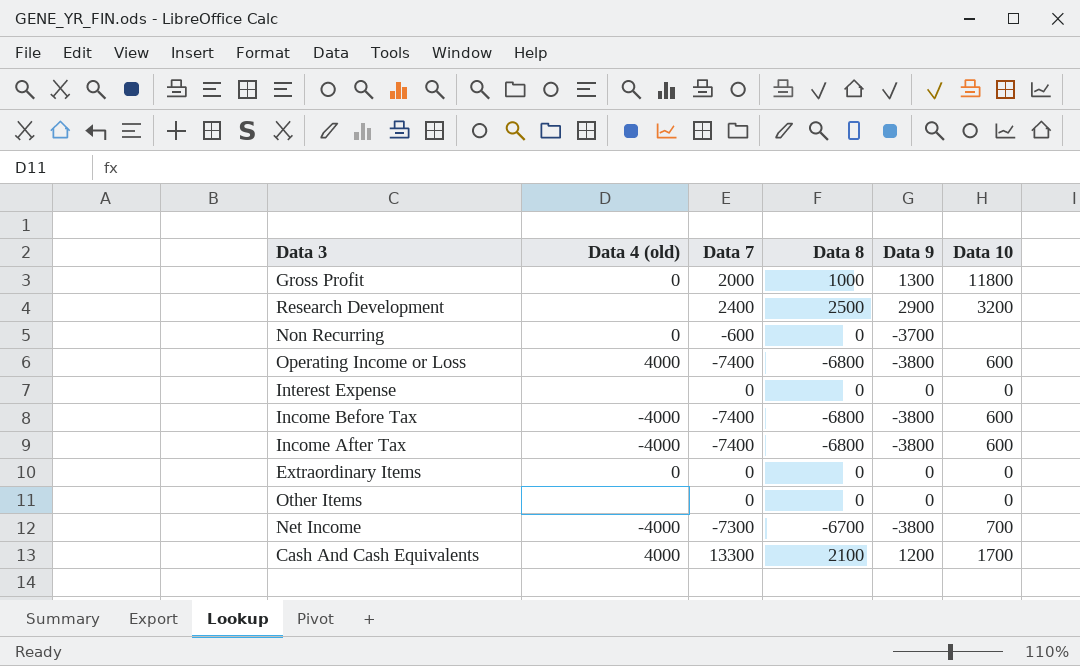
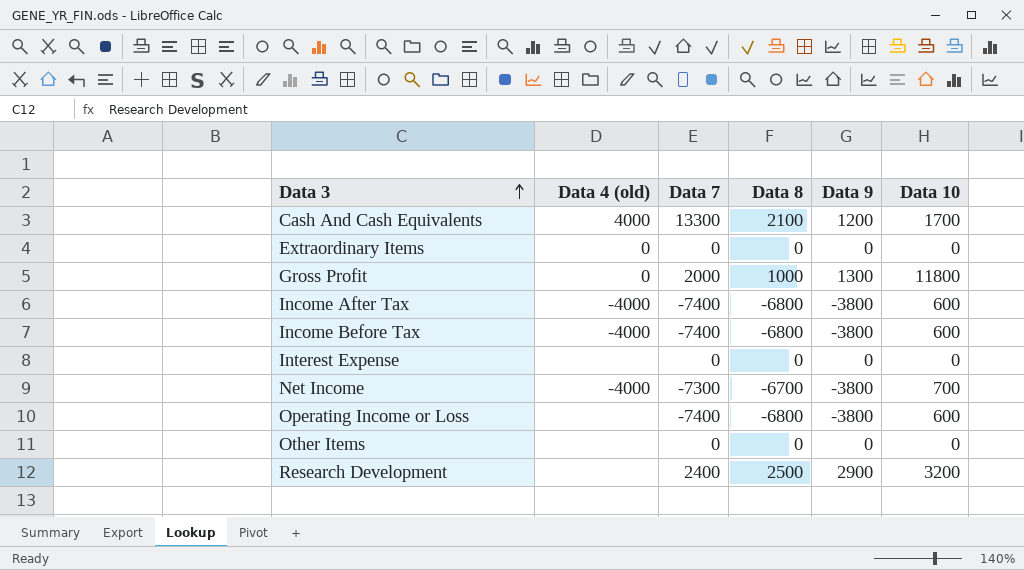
row order: none -> Data 3 ascending
row Non Recurring: 0 | -600 | 0 | -3700 | none -> none
Operating Income or Loss | Data 4 (old): 4000 -> none

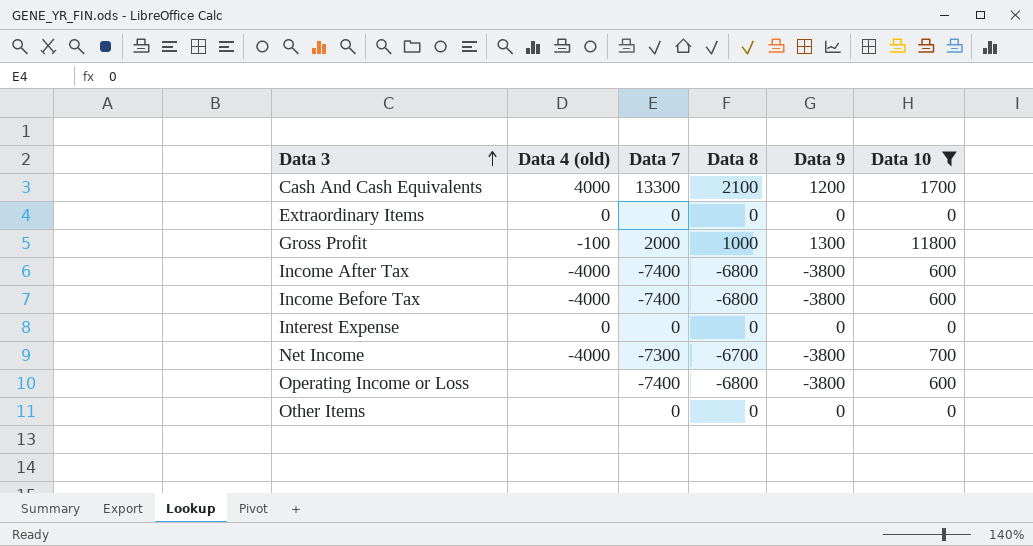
filter: none -> Data 10 != 3200
Gross Profit | Data 4 (old): 0 -> -100
Interest Expense | Data 4 (old): none -> 0

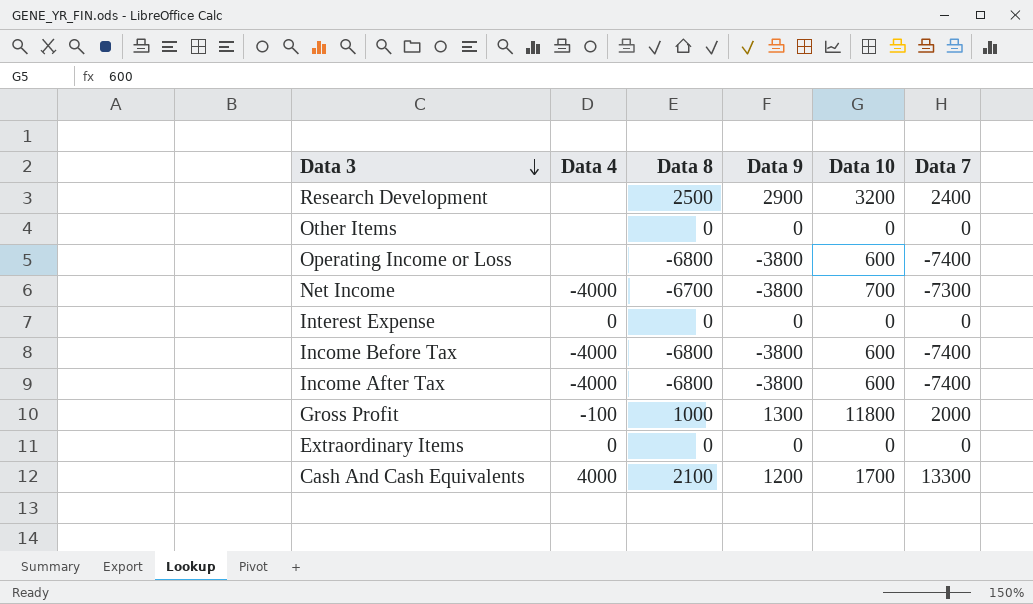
filter: Data 10 != 3200 -> none
row order: Data 3 ascending -> Data 3 descending
column name: Data 4 (old) -> Data 4
column Data 7 | position: 3 -> 6

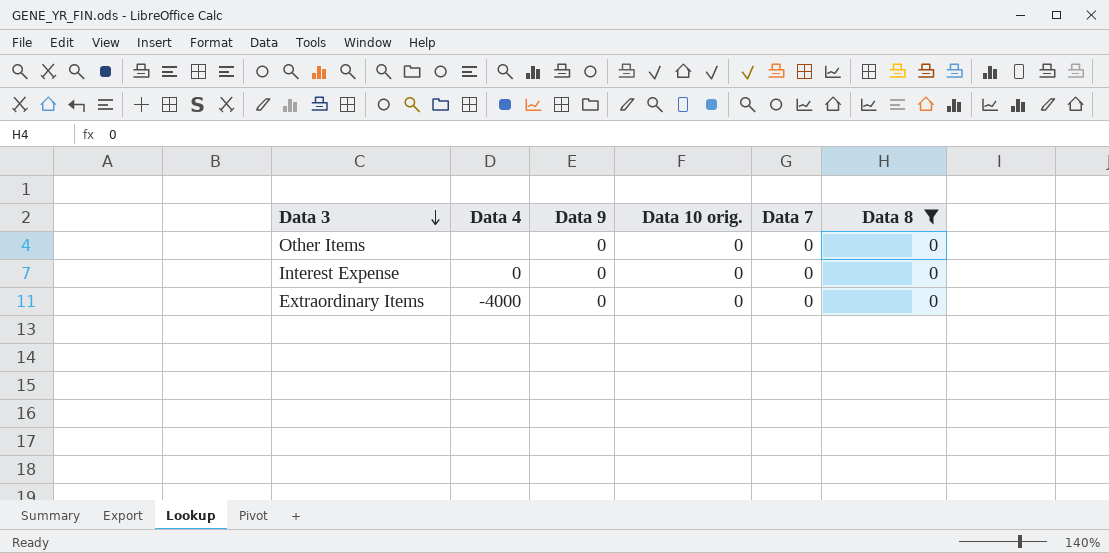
filter: none -> Data 8 = 0
column name: Data 10 -> Data 10 orig.
column Data 8 | position: 3 -> 6
Extraordinary Items | Data 4: 0 -> -4000

